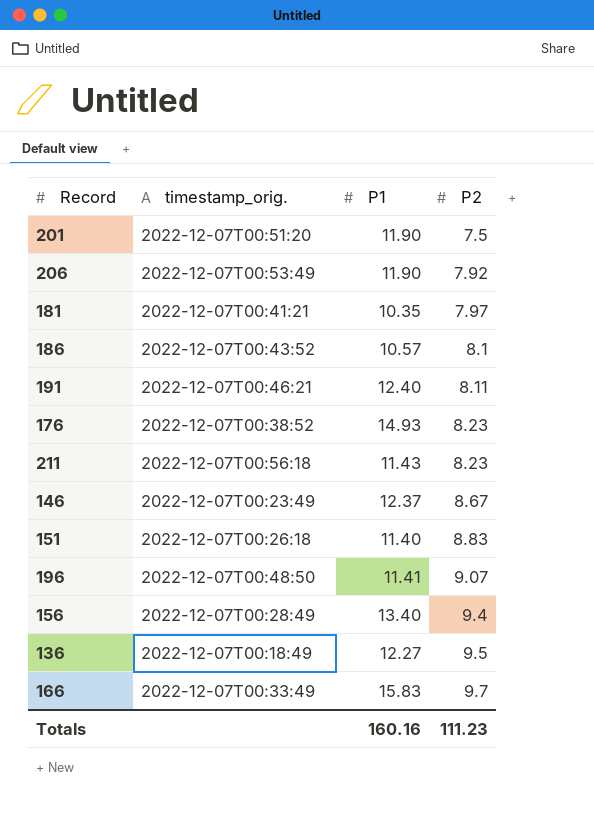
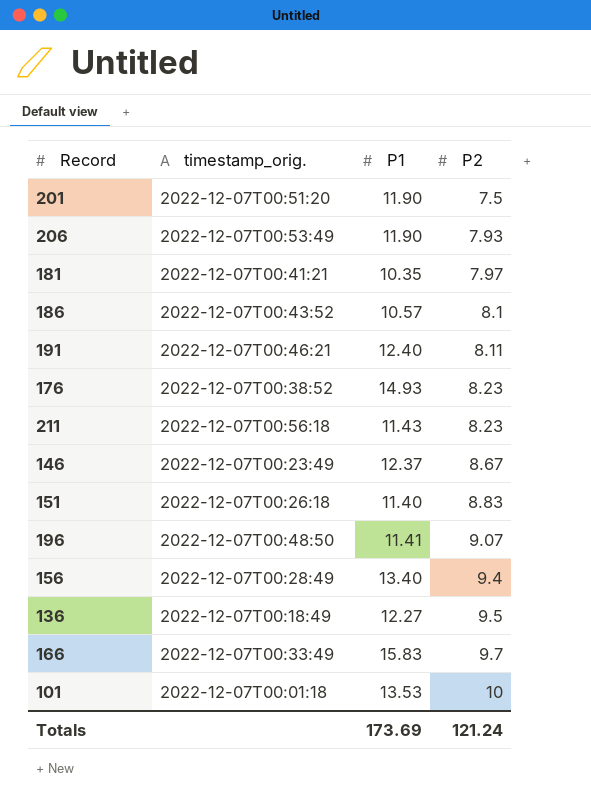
206 | P2: 7.92 -> 7.93
row 101: none -> 2022-12-07T00:01:18 | 13.53 | 10
Totals | P1: 160.16 -> 173.69
Totals | P2: 111.23 -> 121.24

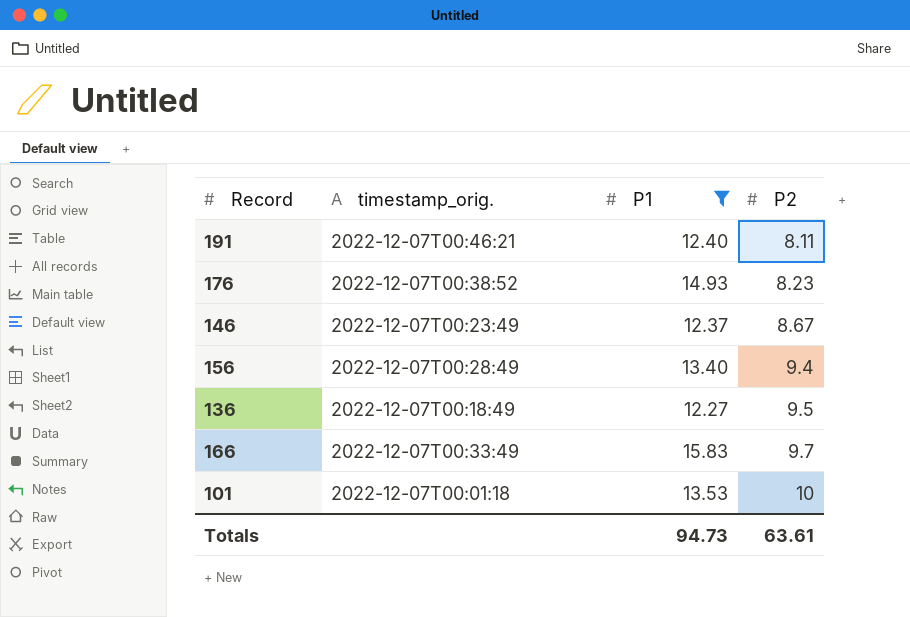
filter: none -> P1 >= 12.27
Totals | P1: 173.69 -> 94.73
Totals | P2: 121.24 -> 63.61

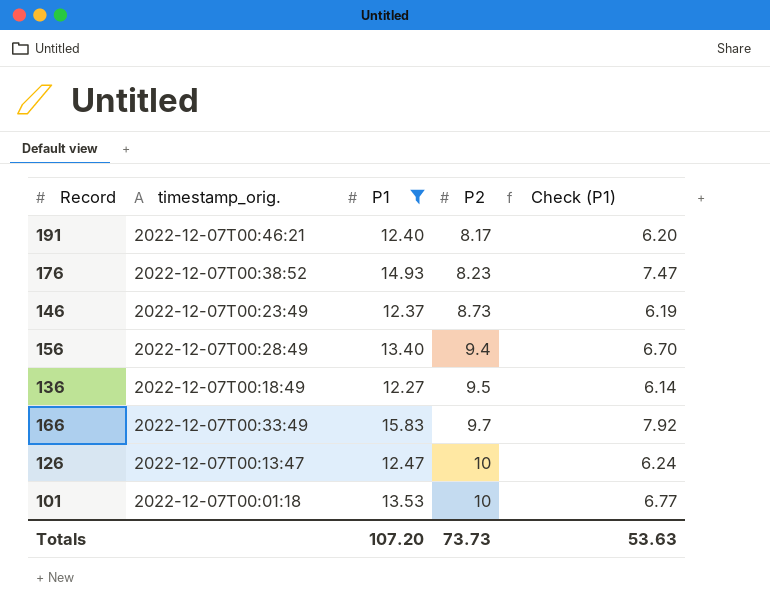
column Check (P1) | formula: none -> [P1] * 0.5
191 | P2: 8.11 -> 8.17
146 | P2: 8.67 -> 8.73
row 126: none -> 2022-12-07T00:13:47 | 12.47 | 10 | 6.24
Totals | P1: 94.73 -> 107.20
Totals | P2: 63.61 -> 73.73

